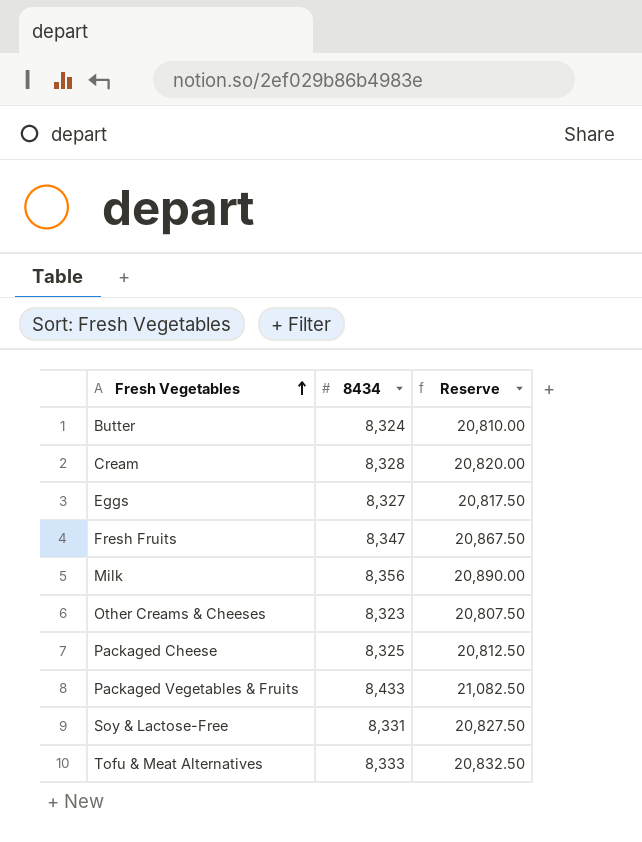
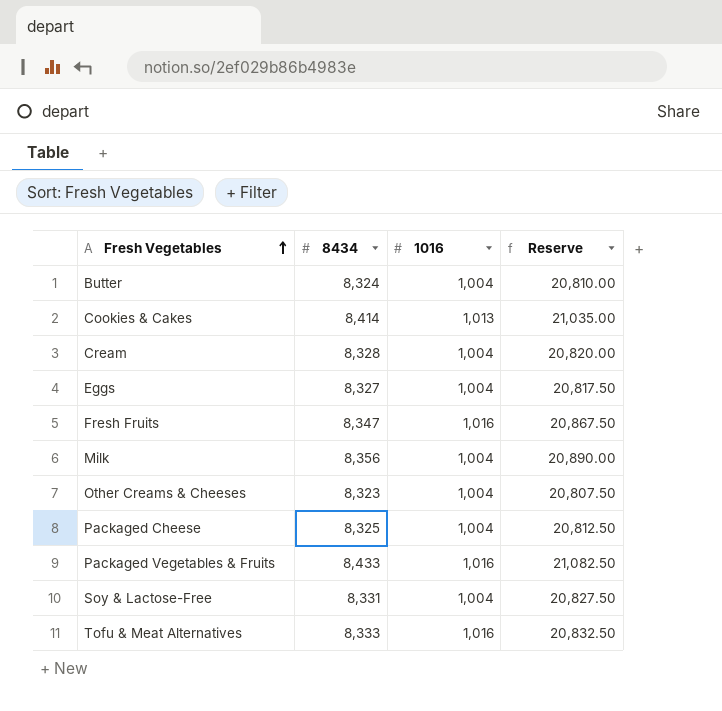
column 1016 | position: none -> 3
row Cookies & Cakes: none -> 8,414 | 1,013 | 21,035.00

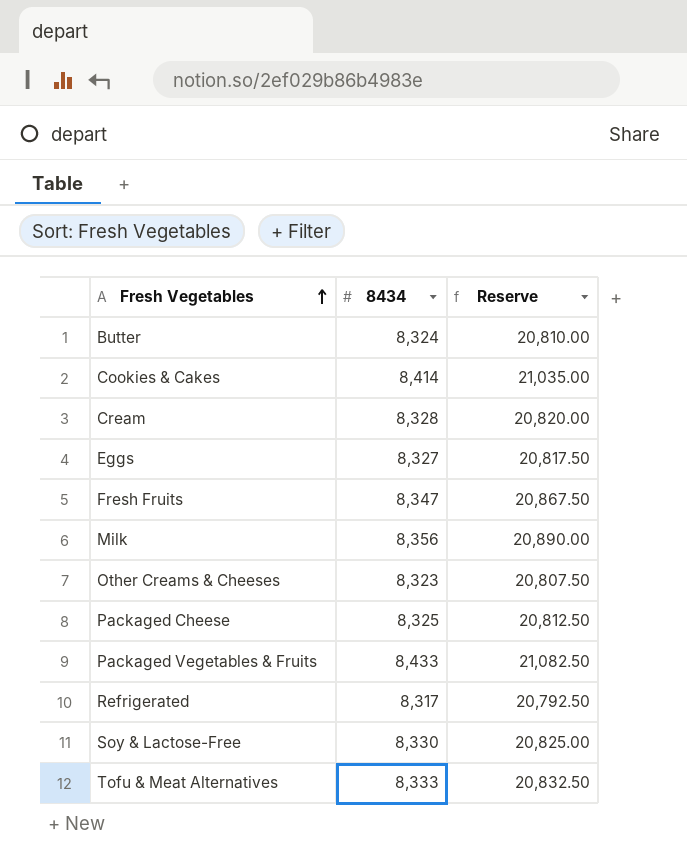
column 1016 | position: 3 -> none
row Refrigerated: none -> 8,317 | 20,792.50
Soy & Lactose-Free | 8434: 8,331 -> 8,330
Soy & Lactose-Free | Reserve: 20,827.50 -> 20,825.00

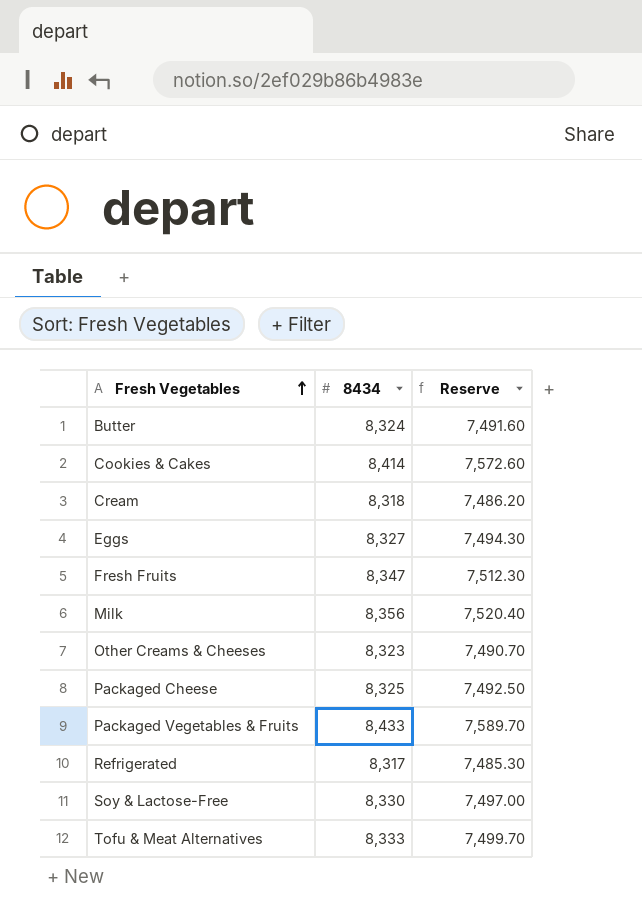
column Reserve | formula: [8434] * 2.5 -> [8434] * 0.9
Cream | 8434: 8,328 -> 8,318

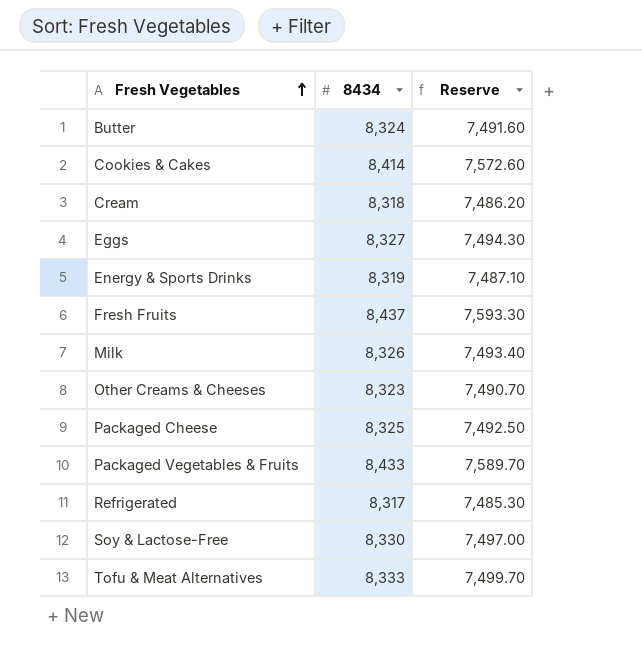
row Energy & Sports Drinks: none -> 8,319 | 7,487.10
Fresh Fruits | 8434: 8,347 -> 8,437
Fresh Fruits | Reserve: 7,512.30 -> 7,593.30
Milk | 8434: 8,356 -> 8,326
Milk | Reserve: 7,520.40 -> 7,493.40

